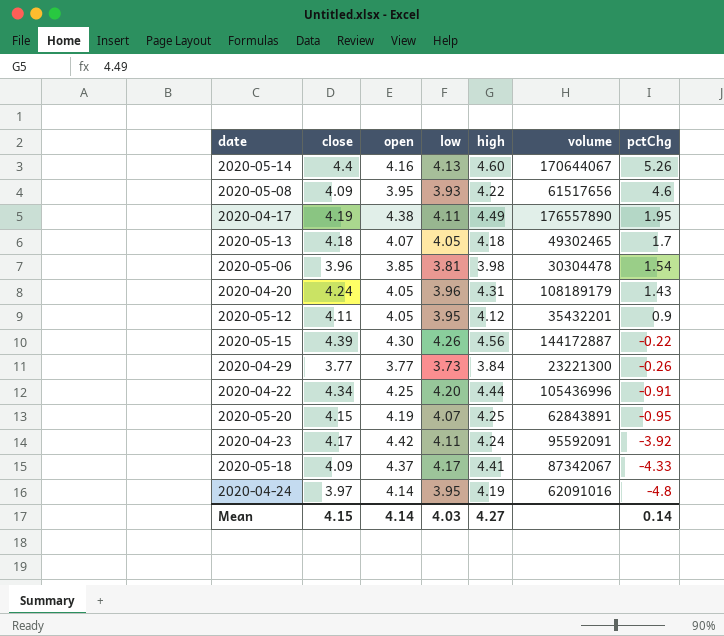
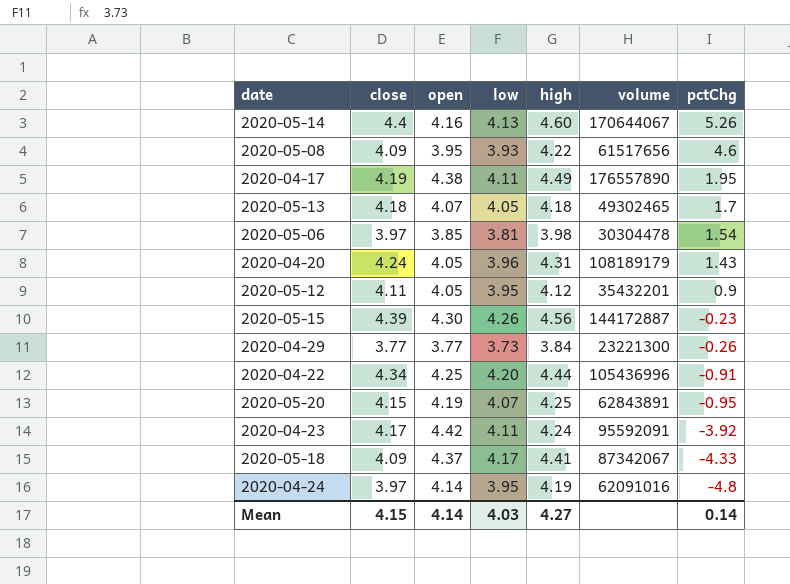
2020-05-06 | close: 3.96 -> 3.97
2020-05-15 | pctChg: -0.22 -> -0.23

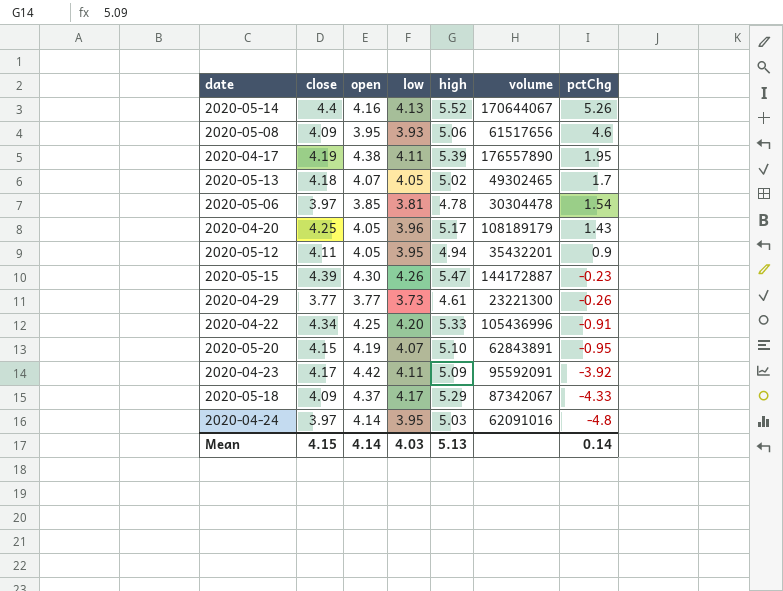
2020-05-14 | high: 4.60 -> 5.52
2020-05-08 | high: 4.22 -> 5.06
2020-04-17 | high: 4.49 -> 5.39
2020-05-13 | high: 4.18 -> 5.02
2020-05-06 | high: 3.98 -> 4.78
2020-04-20 | close: 4.24 -> 4.25
2020-04-20 | high: 4.31 -> 5.17
2020-05-12 | high: 4.12 -> 4.94
2020-05-15 | high: 4.56 -> 5.47
2020-04-29 | high: 3.84 -> 4.61
2020-04-22 | high: 4.44 -> 5.33
2020-05-20 | high: 4.25 -> 5.10
2020-04-23 | high: 4.24 -> 5.09
2020-05-18 | high: 4.41 -> 5.29
2020-04-24 | high: 4.19 -> 5.03
Mean | high: 4.27 -> 5.13

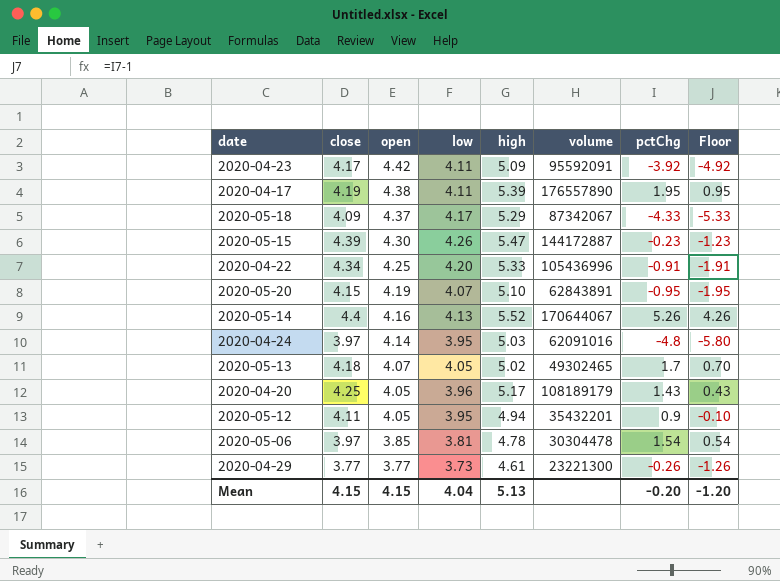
row order: pctChg descending -> open descending
column Floor | formula: none -> [pctChg] - 1
row 2020-05-08: 4.09 | 3.95 | 3.93 | 5.06 | 61517656 | 4.6 -> none
Mean | open: 4.14 -> 4.15
Mean | low: 4.03 -> 4.04
Mean | pctChg: 0.14 -> -0.20

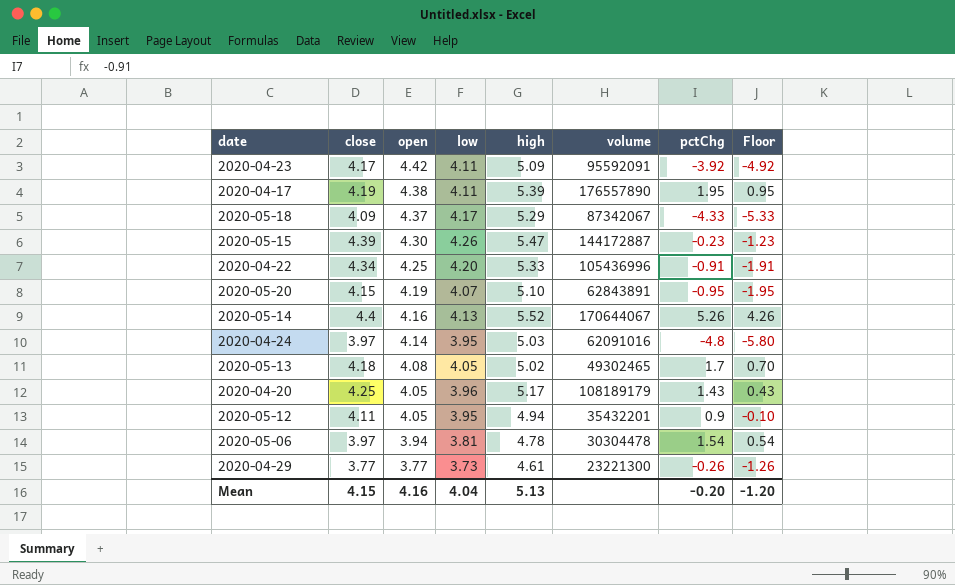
2020-05-13 | open: 4.07 -> 4.08
2020-05-06 | open: 3.85 -> 3.94
Mean | open: 4.15 -> 4.16

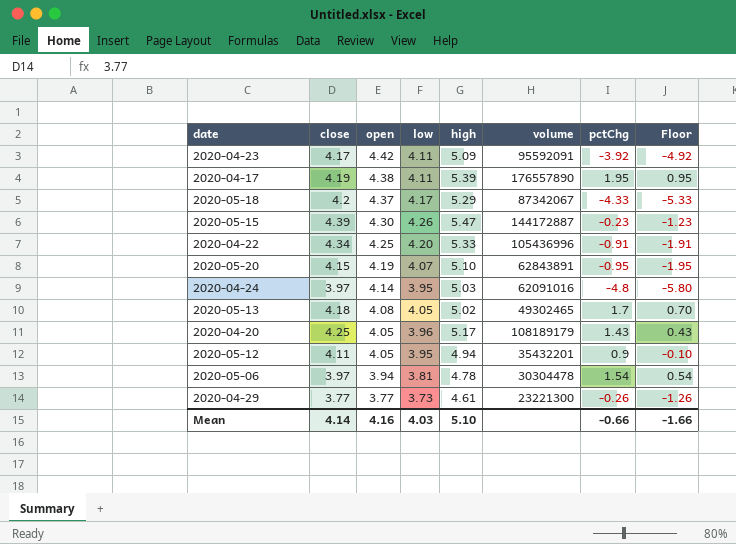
row 2020-05-14: 4.4 | 4.16 | 4.13 | 5.52 | 170644067 | 5.26 | 4.26 -> none
2020-05-18 | close: 4.09 -> 4.2
Mean | close: 4.15 -> 4.14
Mean | low: 4.04 -> 4.03
Mean | high: 5.13 -> 5.10
Mean | pctChg: -0.20 -> -0.66
Mean | Floor: -1.20 -> -1.66

